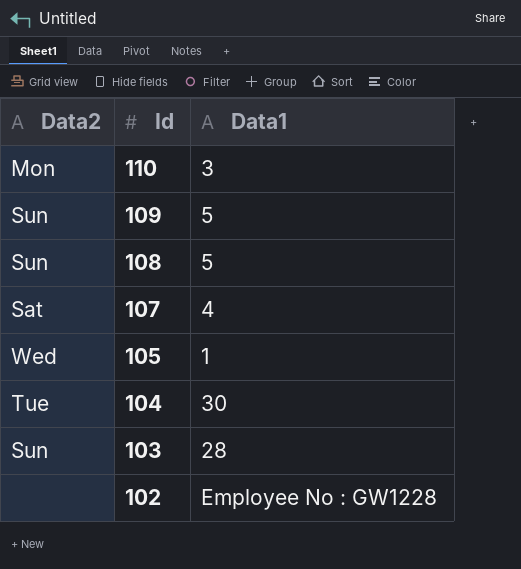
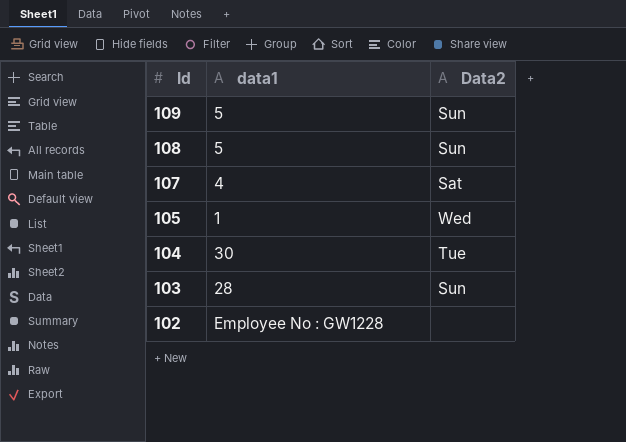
column name: Data1 -> data1
column Data2 | position: 1 -> 3
row 110: Mon | 3 -> none

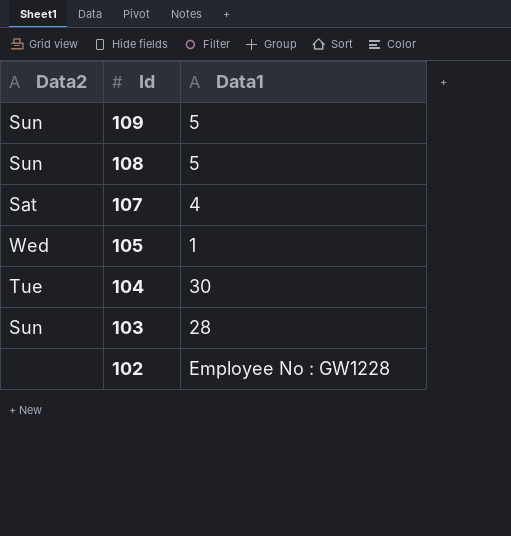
column Data2 | position: 3 -> 1
column name: data1 -> Data1

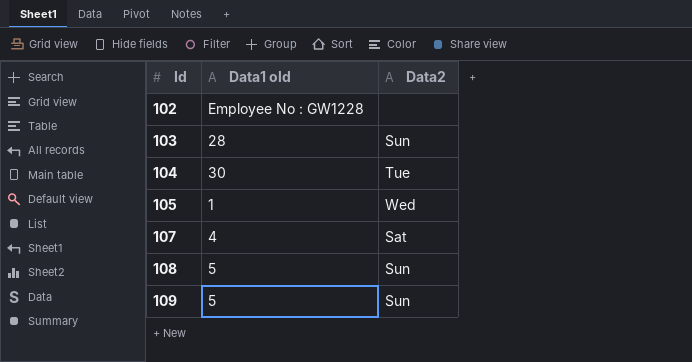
row order: Id descending -> Id ascending
column name: Data1 -> Data1 old
column Data2 | position: 1 -> 3

